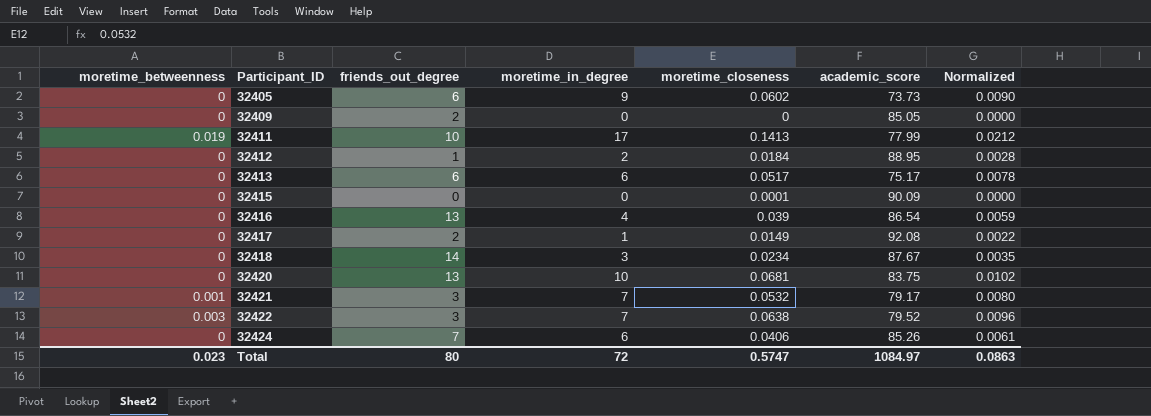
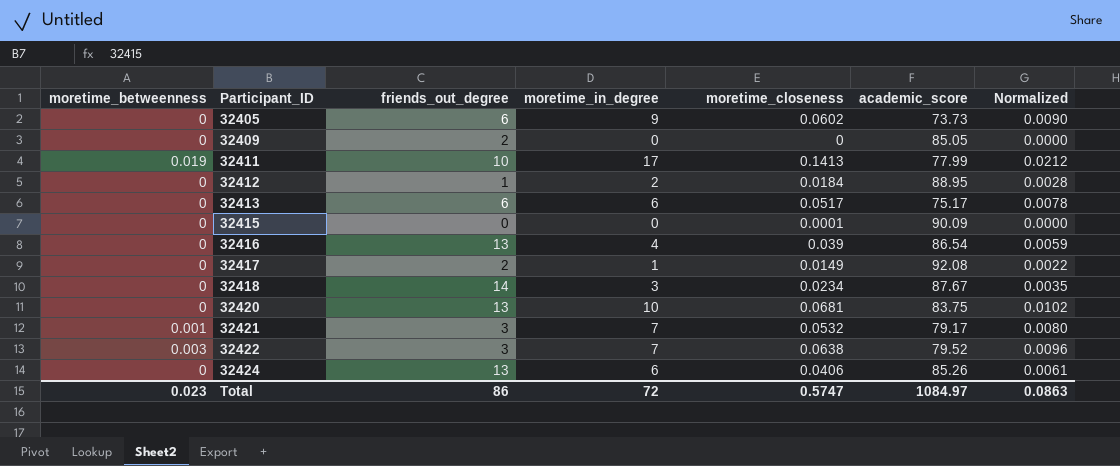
32424 | friends_out_degree: 7 -> 13
Total | friends_out_degree: 80 -> 86

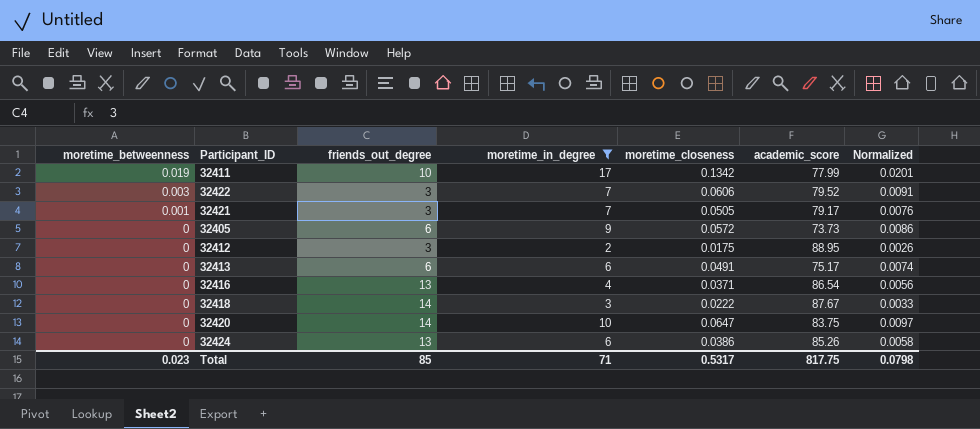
filter: none -> moretime_in_degree >= 2
row order: Participant_ID ascending -> moretime_betweenness descending
32411 | moretime_closeness: 0.1413 -> 0.1342
32411 | Normalized: 0.0212 -> 0.0201
32422 | moretime_closeness: 0.0638 -> 0.0606
32422 | Normalized: 0.0096 -> 0.0091
32421 | moretime_closeness: 0.0532 -> 0.0505
32421 | Normalized: 0.0080 -> 0.0076
32405 | moretime_closeness: 0.0602 -> 0.0572
32405 | Normalized: 0.0090 -> 0.0086
32412 | friends_out_degree: 1 -> 3
32412 | moretime_closeness: 0.0184 -> 0.0175
32412 | Normalized: 0.0028 -> 0.0026
32413 | moretime_closeness: 0.0517 -> 0.0491
32413 | Normalized: 0.0078 -> 0.0074
32416 | moretime_closeness: 0.039 -> 0.0371
32416 | Normalized: 0.0059 -> 0.0056
32418 | moretime_closeness: 0.0234 -> 0.0222
32418 | Normalized: 0.0035 -> 0.0033
32420 | friends_out_degree: 13 -> 14
32420 | moretime_closeness: 0.0681 -> 0.0647
32420 | Normalized: 0.0102 -> 0.0097
32424 | moretime_closeness: 0.0406 -> 0.0386
32424 | Normalized: 0.0061 -> 0.0058
Total | friends_out_degree: 86 -> 85
Total | moretime_in_degree: 72 -> 71
Total | moretime_closeness: 0.5747 -> 0.5317
Total | academic_score: 1084.97 -> 817.75
Total | Normalized: 0.0863 -> 0.0798

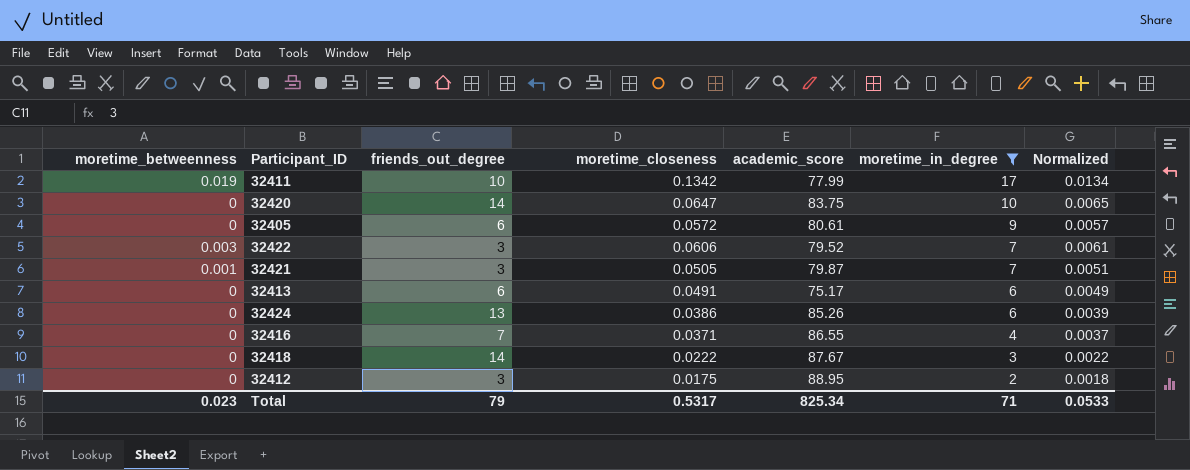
row order: moretime_betweenness descending -> moretime_in_degree descending
column moretime_in_degree | position: 4 -> 6
column Normalized | formula: [moretime_closeness] * 0.15 -> [moretime_closeness] * 0.1
32405 | academic_score: 73.73 -> 80.61
32421 | academic_score: 79.17 -> 79.87
32416 | friends_out_degree: 13 -> 7
32416 | academic_score: 86.54 -> 86.55
Total | friends_out_degree: 85 -> 79
Total | academic_score: 817.75 -> 825.34
Total | Normalized: 0.0798 -> 0.0533

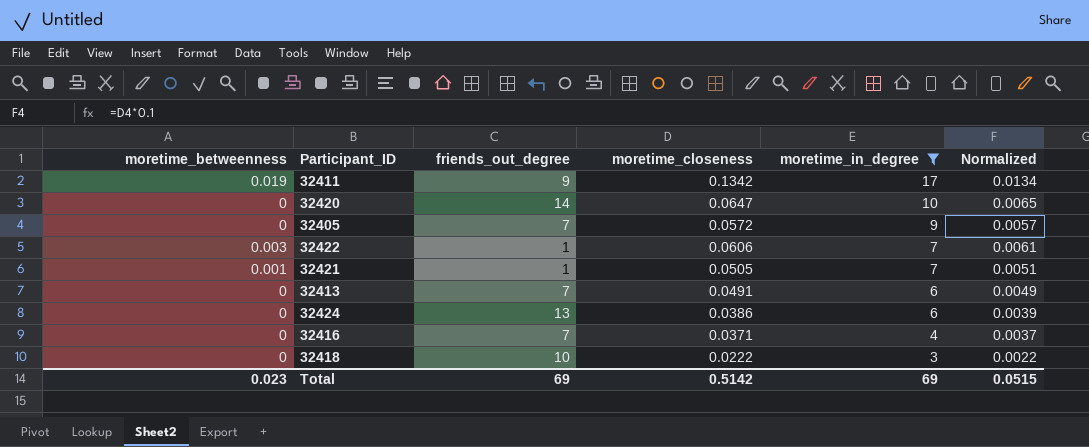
column academic_score | position: 5 -> none
row 32412: 0 | 3 | 0.0175 | 88.95 | 2 | 0.0018 -> none
32411 | friends_out_degree: 10 -> 9
32405 | friends_out_degree: 6 -> 7
32422 | friends_out_degree: 3 -> 1
32421 | friends_out_degree: 3 -> 1
32413 | friends_out_degree: 6 -> 7
32418 | friends_out_degree: 14 -> 10
Total | friends_out_degree: 79 -> 69
Total | moretime_closeness: 0.5317 -> 0.5142
Total | moretime_in_degree: 71 -> 69
Total | Normalized: 0.0533 -> 0.0515

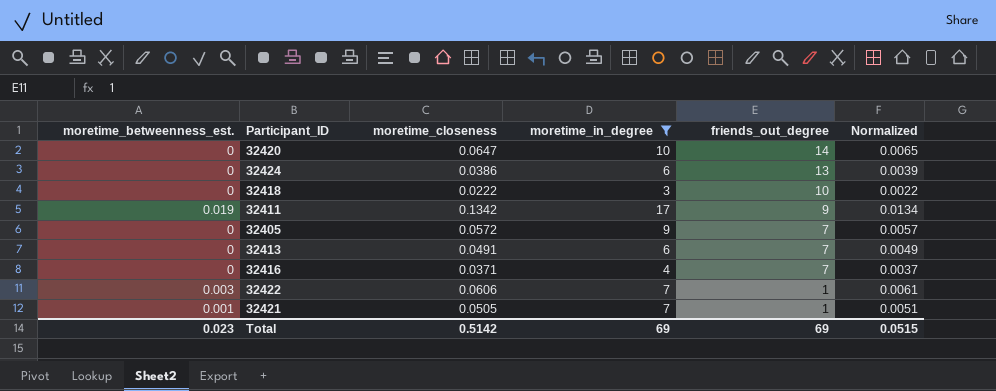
row order: moretime_in_degree descending -> friends_out_degree descending
column name: moretime_betweenness -> moretime_betweenness_est.
column friends_out_degree | position: 3 -> 5

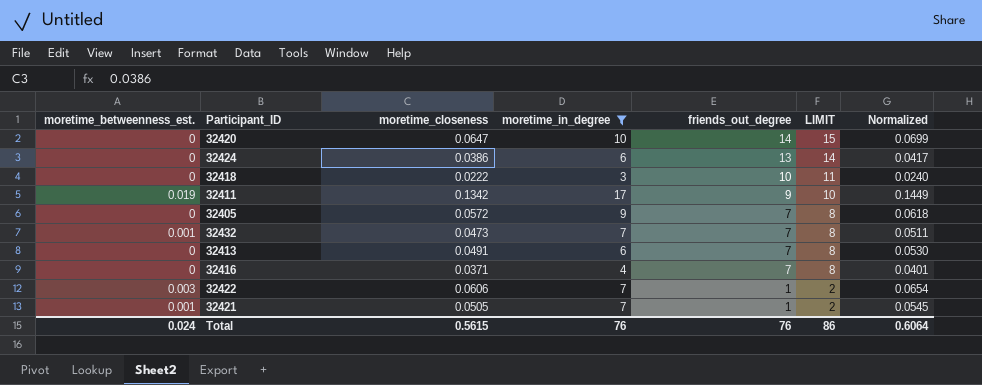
column LIMIT | formula: none -> [friends_out_degree] + 1
column Normalized | formula: [moretime_closeness] * 0.1 -> [moretime_closeness] * 1.08
row 32432: none -> 0.001 | 0.0473 | 7 | 7 | 8 | 0.0511
Total | moretime_betweenness_est.: 0.023 -> 0.024
Total | moretime_closeness: 0.5142 -> 0.5615
Total | moretime_in_degree: 69 -> 76
Total | friends_out_degree: 69 -> 76
Total | Normalized: 0.0515 -> 0.6064

